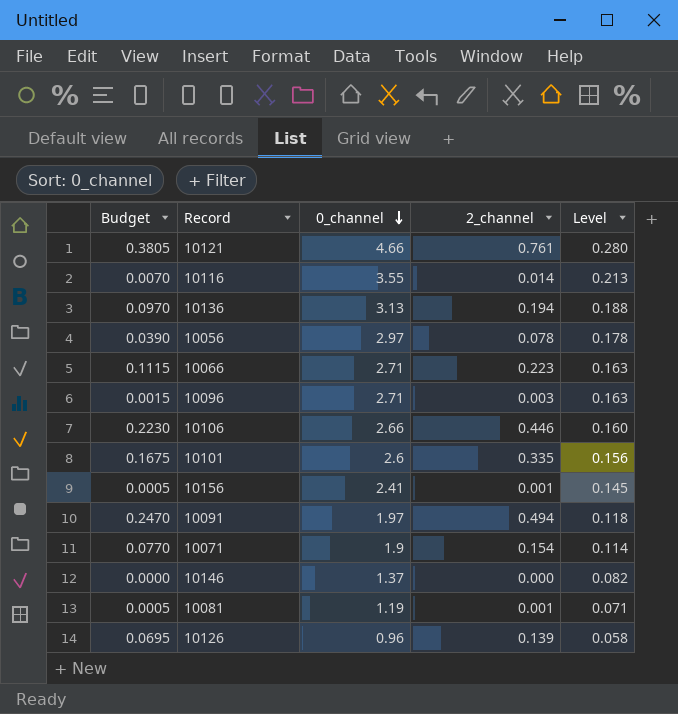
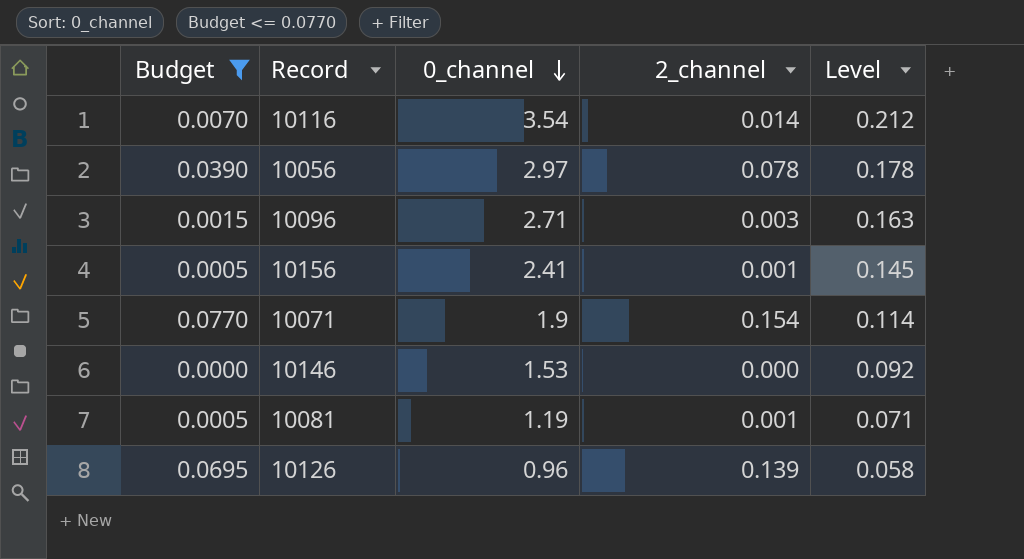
filter: none -> Budget <= 0.0770
10116 | 0_channel: 3.55 -> 3.54
10116 | Level: 0.213 -> 0.212
10146 | 0_channel: 1.37 -> 1.53
10146 | Level: 0.082 -> 0.092

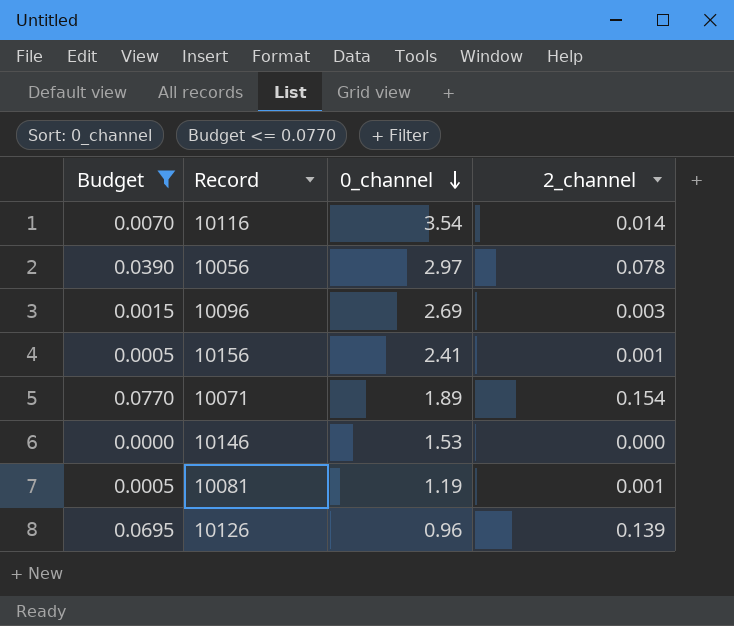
column Level | formula: [0_channel] * 0.06 -> none
10096 | 0_channel: 2.71 -> 2.69
10071 | 0_channel: 1.9 -> 1.89

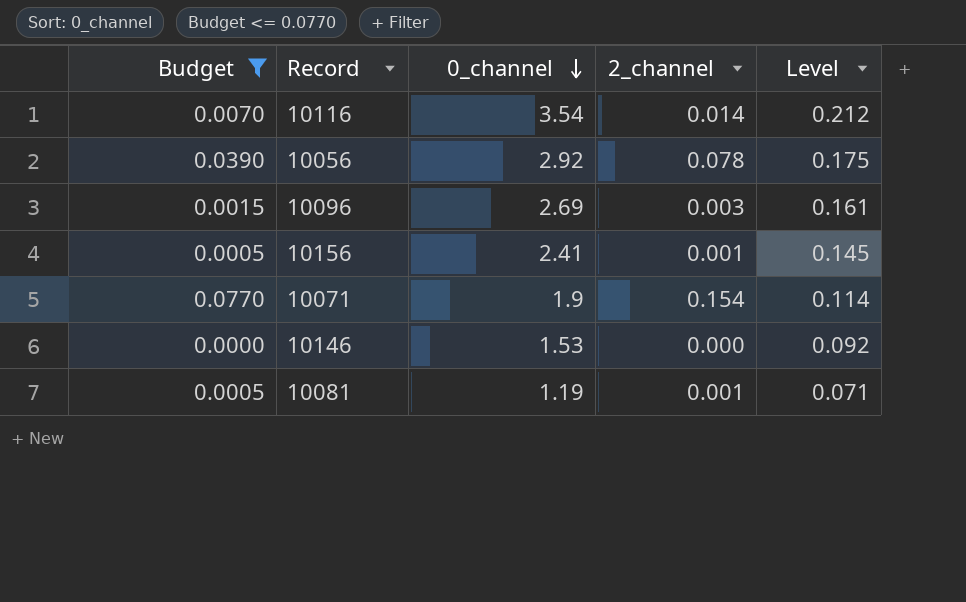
column Level | formula: none -> [0_channel] * 0.06
row 10126: 0.0695 | 0.96 | 0.139 -> none
10056 | 0_channel: 2.97 -> 2.92
10071 | 0_channel: 1.89 -> 1.9

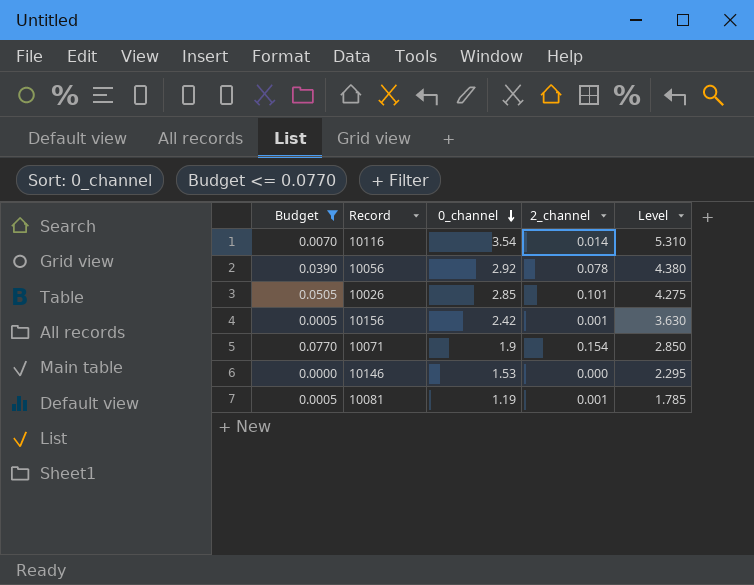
column Level | formula: [0_channel] * 0.06 -> [0_channel] * 1.5
row 10096: 0.0015 | 2.69 | 0.003 | 0.161 -> none
row 10026: none -> 0.0505 | 2.85 | 0.101 | 4.275
10156 | 0_channel: 2.41 -> 2.42

